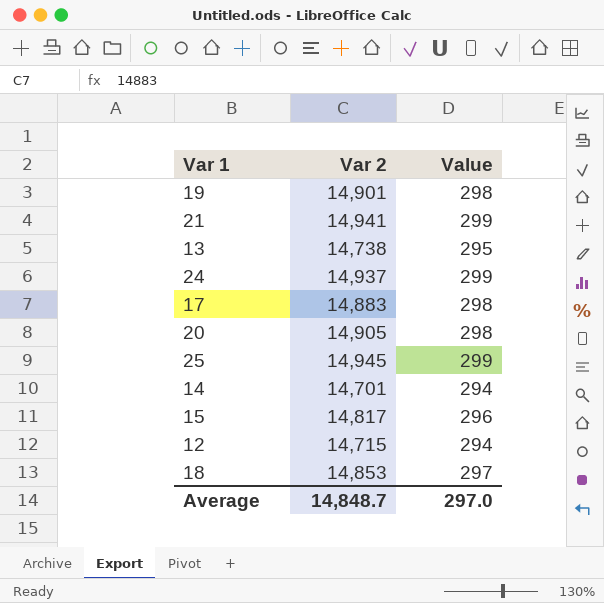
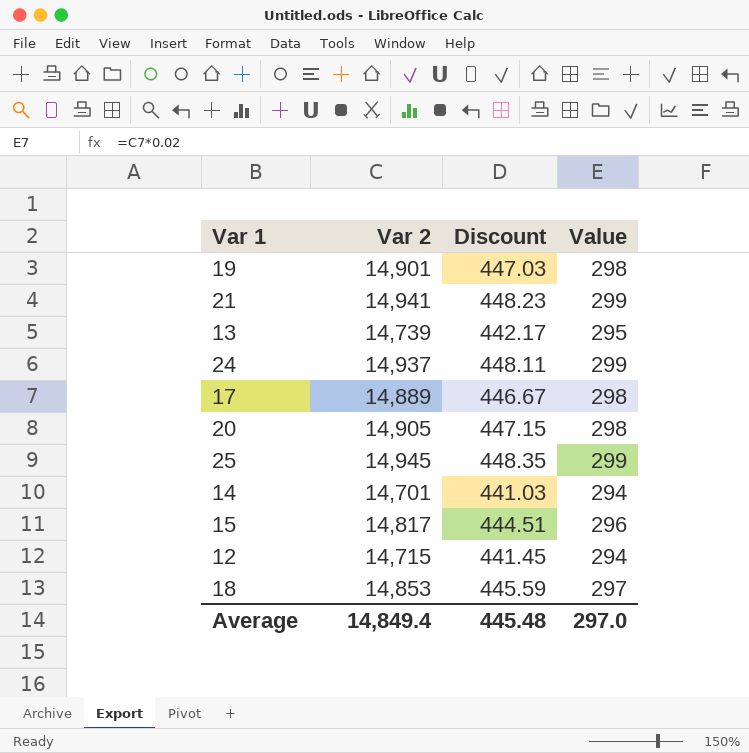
column Discount | formula: none -> [Var 2] * 0.03
13 | Var 2: 14,738 -> 14,739
17 | Var 2: 14,883 -> 14,889
Average | Var 2: 14,848.7 -> 14,849.4

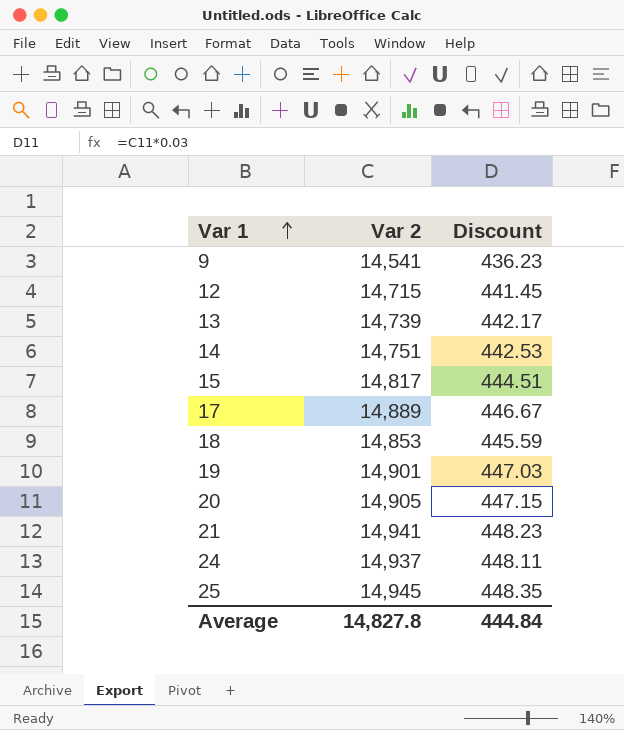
row order: none -> Var 1 ascending
column Value | formula: [Var 2] * 0.02 -> none
row 9: none -> 14,541 | 436.23
14 | Var 2: 14,701 -> 14,751
14 | Discount: 441.03 -> 442.53
Average | Var 2: 14,849.4 -> 14,827.8
Average | Discount: 445.48 -> 444.84

